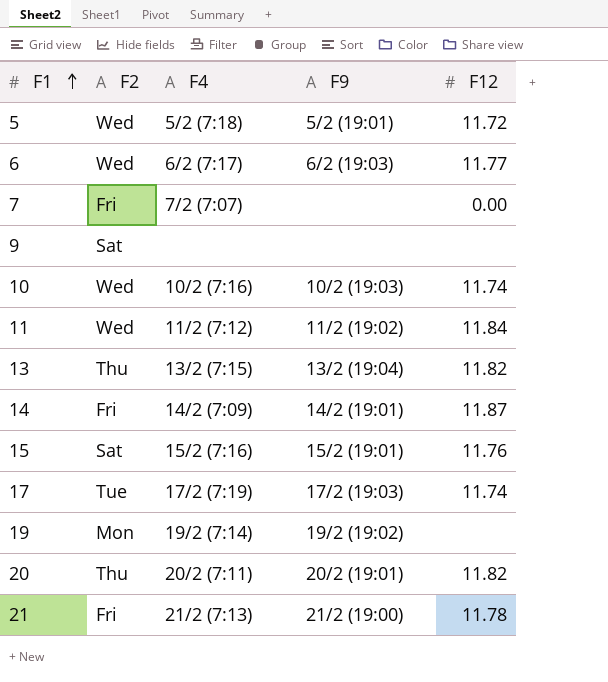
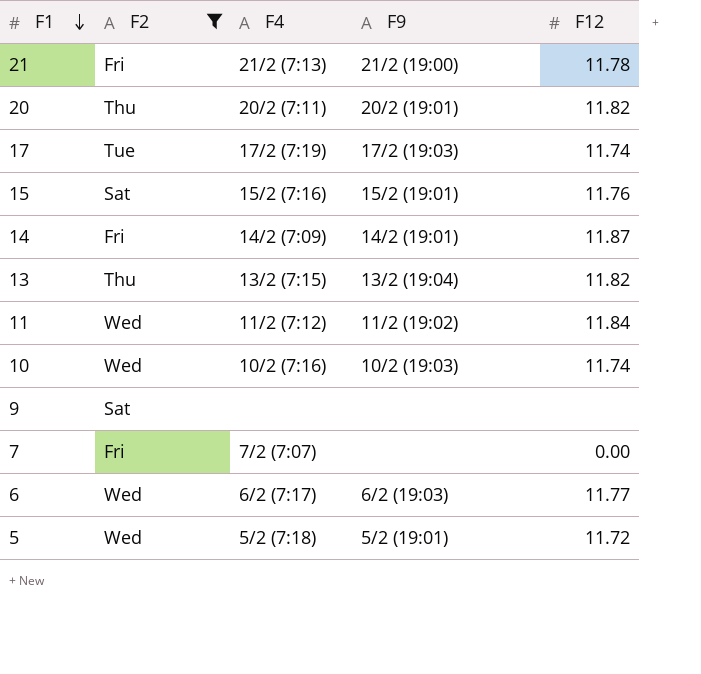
filter: none -> F2 != Mon
row order: F1 ascending -> F1 descending

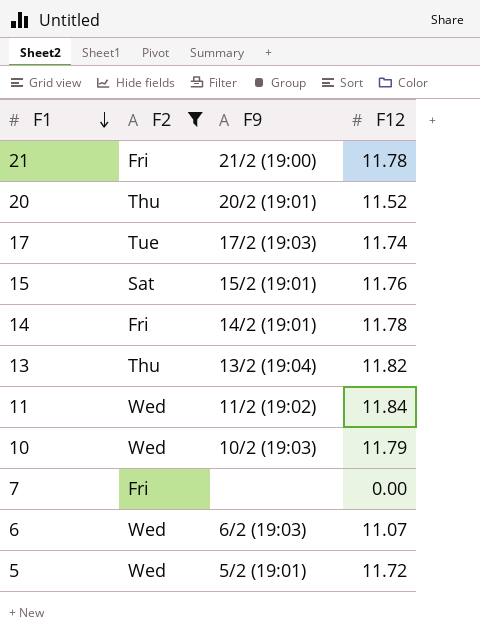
column F4 | position: 3 -> none
row 9: Sat | none | none | none -> none
20 | F12: 11.82 -> 11.52
14 | F12: 11.87 -> 11.78
10 | F12: 11.74 -> 11.79
6 | F12: 11.77 -> 11.07

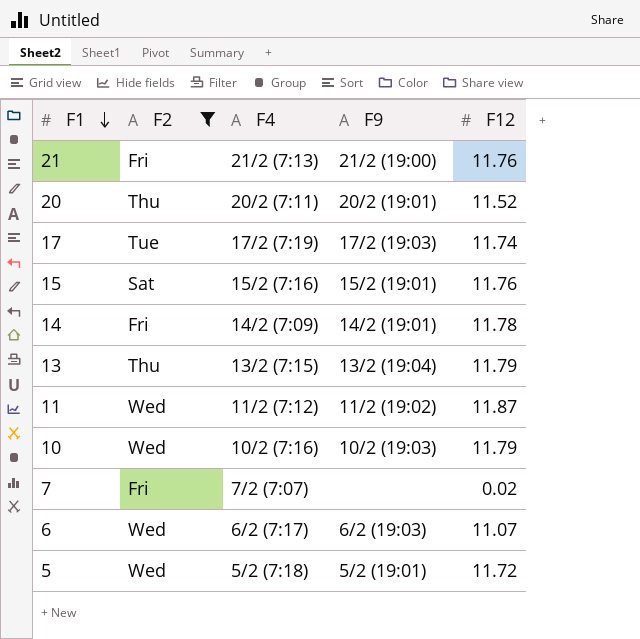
column F4 | position: none -> 3
21 | F12: 11.78 -> 11.76
13 | F12: 11.82 -> 11.79
11 | F12: 11.84 -> 11.87
7 | F12: 0.00 -> 0.02

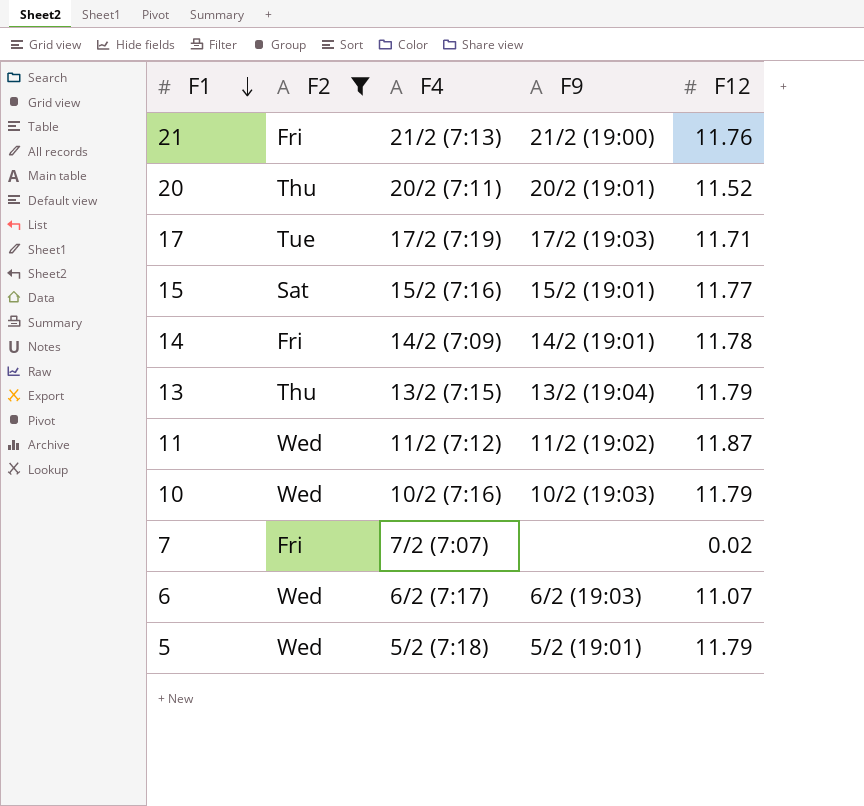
17 | F12: 11.74 -> 11.71
15 | F12: 11.76 -> 11.77
5 | F12: 11.72 -> 11.79

